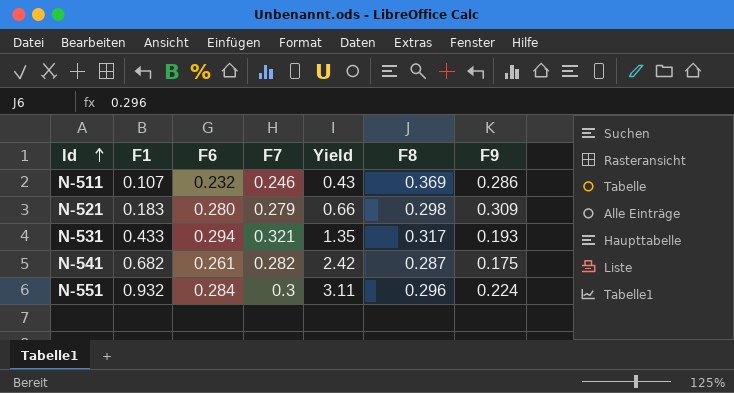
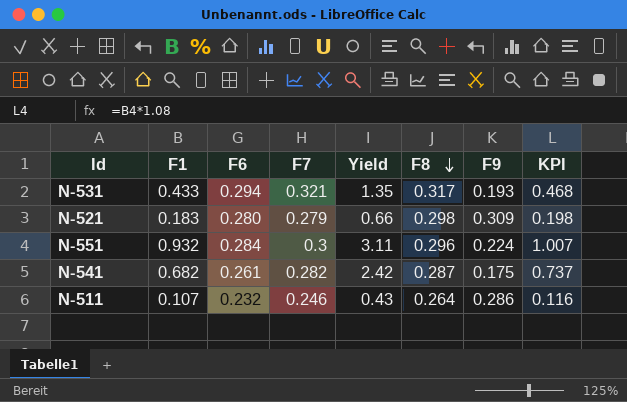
row order: Id ascending -> F8 descending
column KPI | formula: none -> [F1] * 1.08
N-511 | F8: 0.369 -> 0.264

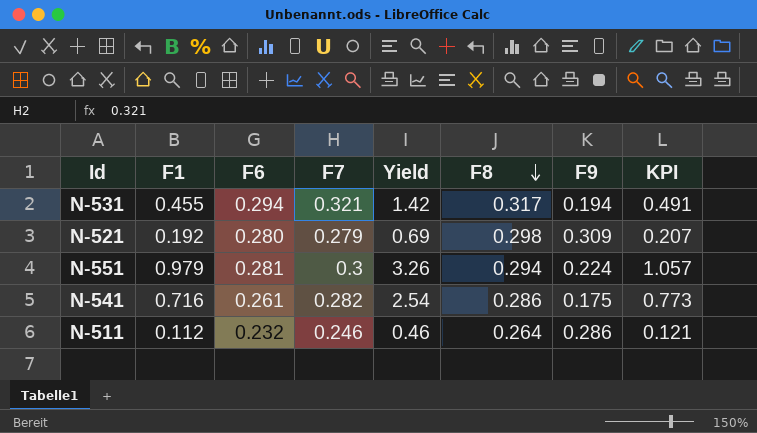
N-531 | F1: 0.433 -> 0.455
N-531 | Yield: 1.35 -> 1.42
N-531 | F9: 0.193 -> 0.194
N-531 | KPI: 0.468 -> 0.491
N-521 | F1: 0.183 -> 0.192
N-521 | Yield: 0.66 -> 0.69
N-521 | KPI: 0.198 -> 0.207
N-551 | F1: 0.932 -> 0.979
N-551 | F6: 0.284 -> 0.281
N-551 | Yield: 3.11 -> 3.26
N-551 | F8: 0.296 -> 0.294
N-551 | KPI: 1.007 -> 1.057
N-541 | F1: 0.682 -> 0.716
N-541 | Yield: 2.42 -> 2.54
N-541 | F8: 0.287 -> 0.286
N-541 | KPI: 0.737 -> 0.773
N-511 | F1: 0.107 -> 0.112
N-511 | Yield: 0.43 -> 0.46
N-511 | KPI: 0.116 -> 0.121

